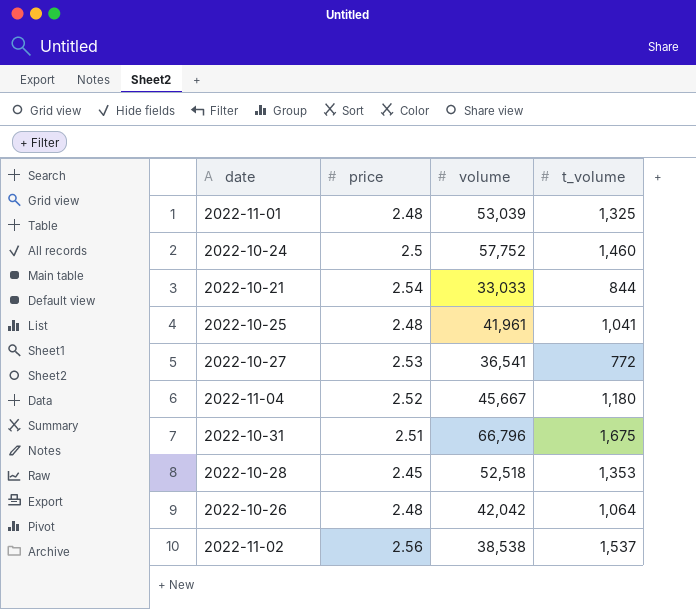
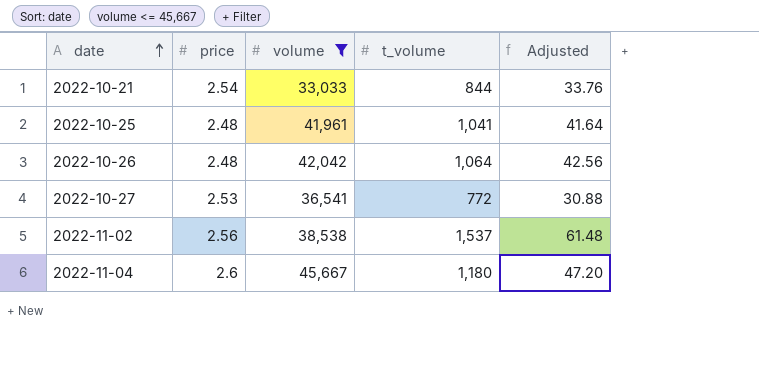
filter: none -> volume <= 45,667
row order: none -> date ascending
column Adjusted | formula: none -> [t_volume] * 0.04
2022-11-04 | price: 2.52 -> 2.6

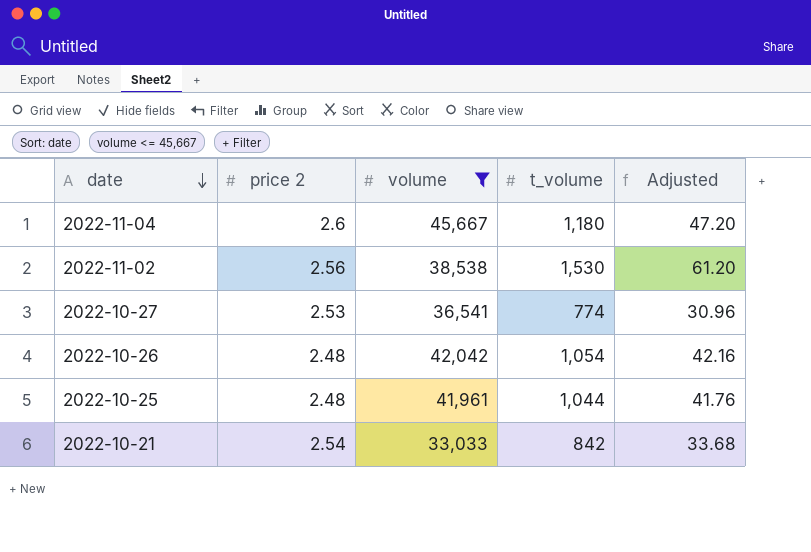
row order: date ascending -> date descending
column name: price -> price 2
2022-11-02 | t_volume: 1,537 -> 1,530
2022-11-02 | Adjusted: 61.48 -> 61.20
2022-10-27 | t_volume: 772 -> 774
2022-10-27 | Adjusted: 30.88 -> 30.96
2022-10-26 | t_volume: 1,064 -> 1,054
2022-10-26 | Adjusted: 42.56 -> 42.16
2022-10-25 | t_volume: 1,041 -> 1,044
2022-10-25 | Adjusted: 41.64 -> 41.76
2022-10-21 | t_volume: 844 -> 842
2022-10-21 | Adjusted: 33.76 -> 33.68

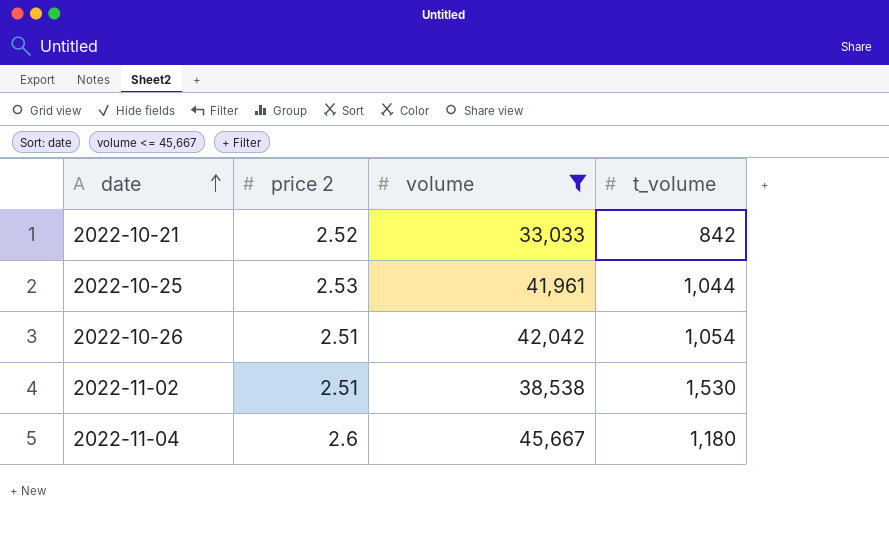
row order: date descending -> date ascending
column Adjusted | formula: [t_volume] * 0.04 -> none
row 2022-10-27: 2.53 | 36,541 | 774 | 30.96 -> none
2022-10-21 | price 2: 2.54 -> 2.52
2022-10-25 | price 2: 2.48 -> 2.53
2022-10-26 | price 2: 2.48 -> 2.51
2022-11-02 | price 2: 2.56 -> 2.51

